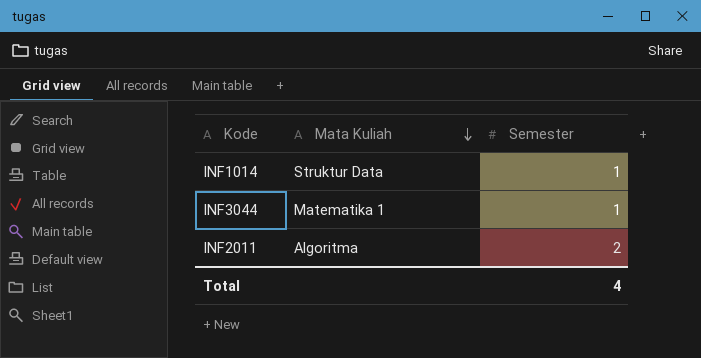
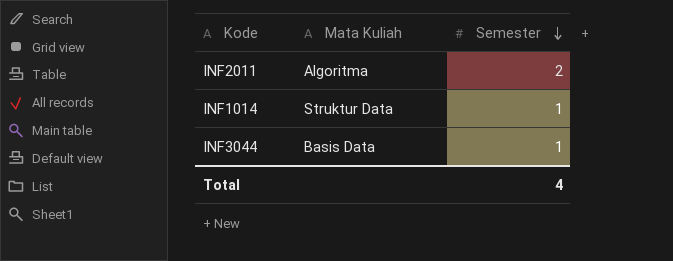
row order: Mata Kuliah descending -> Semester descending
INF3044 | Mata Kuliah: Matematika 1 -> Basis Data

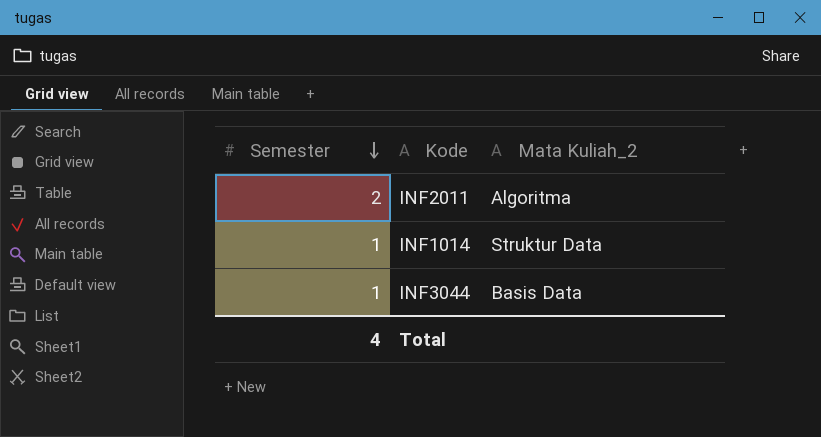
column Semester | position: 3 -> 1
column name: Mata Kuliah -> Mata Kuliah_2

